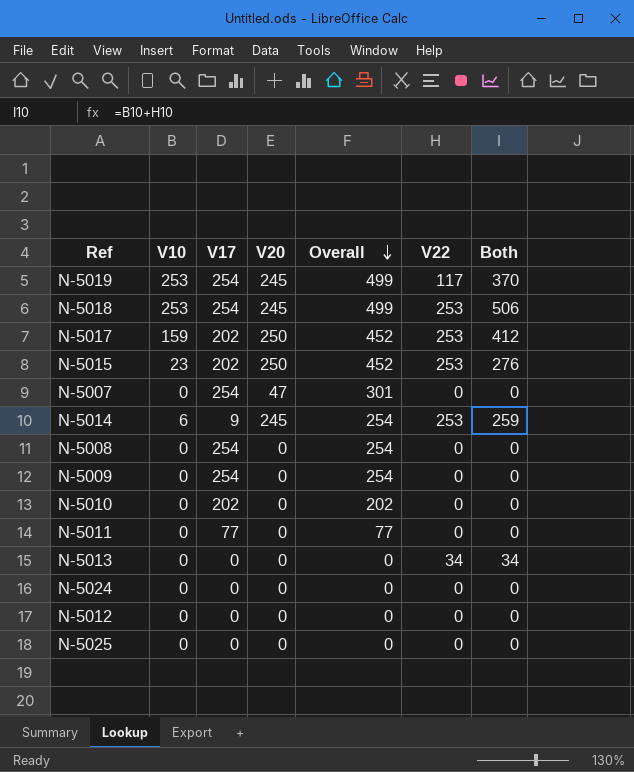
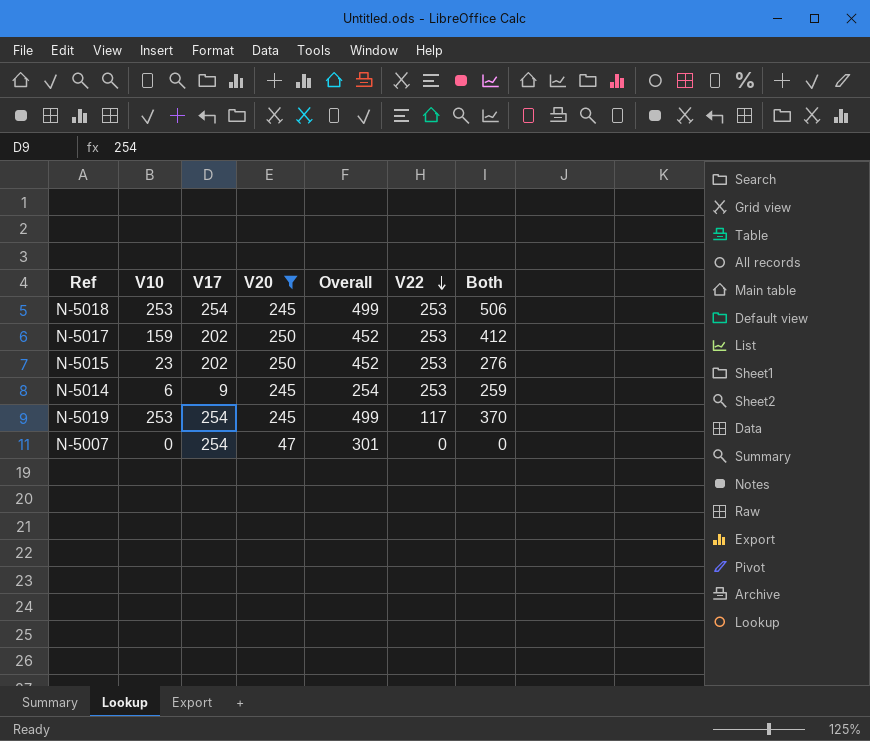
filter: none -> V20 != 0
row order: Overall descending -> V22 descending

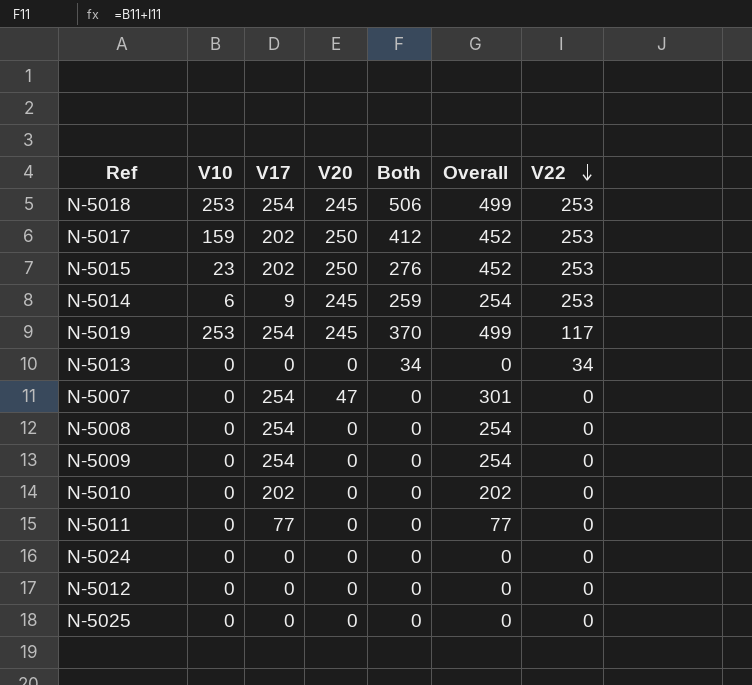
filter: V20 != 0 -> none
column Both | position: 7 -> 5

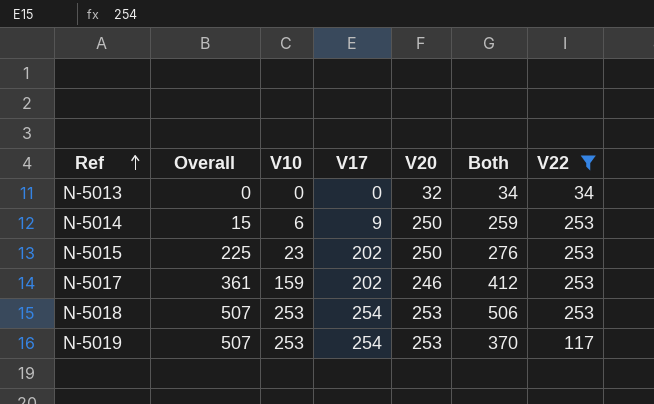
filter: none -> V22 != 0
row order: V22 descending -> Ref ascending
column Overall | formula: [V17] + [V20] -> [V10] + [V17]
column Overall | position: 6 -> 2
N-5013 | V20: 0 -> 32
N-5014 | V20: 245 -> 250
N-5017 | V20: 250 -> 246
N-5018 | V20: 245 -> 253
N-5019 | V20: 245 -> 253

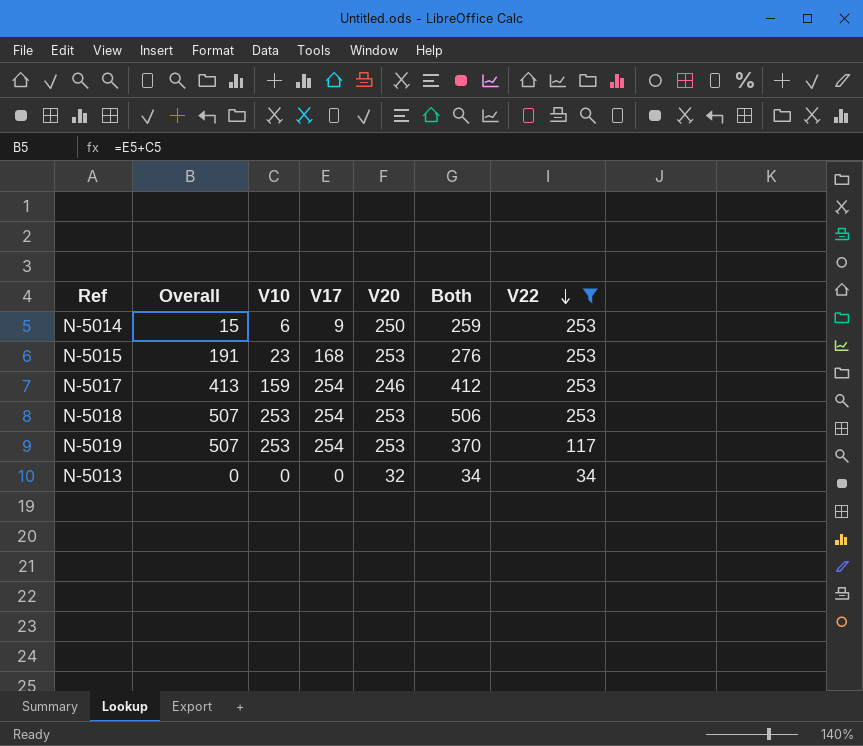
row order: Ref ascending -> V22 descending
N-5015 | Overall: 225 -> 191
N-5015 | V17: 202 -> 168
N-5015 | V20: 250 -> 253
N-5017 | Overall: 361 -> 413
N-5017 | V17: 202 -> 254

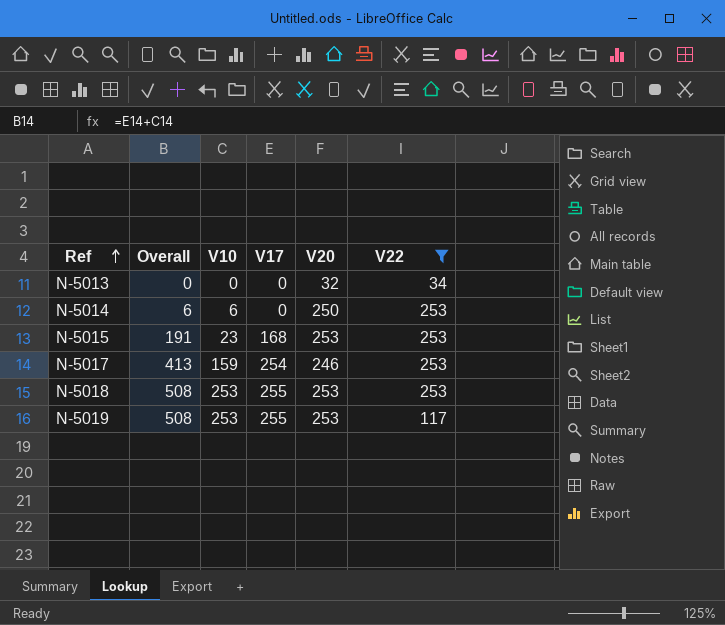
row order: V22 descending -> Ref ascending
column Both | formula: [V10] + [V22] -> none
N-5014 | Overall: 15 -> 6
N-5014 | V17: 9 -> 0
N-5018 | Overall: 507 -> 508
N-5018 | V17: 254 -> 255
N-5019 | Overall: 507 -> 508
N-5019 | V17: 254 -> 255

